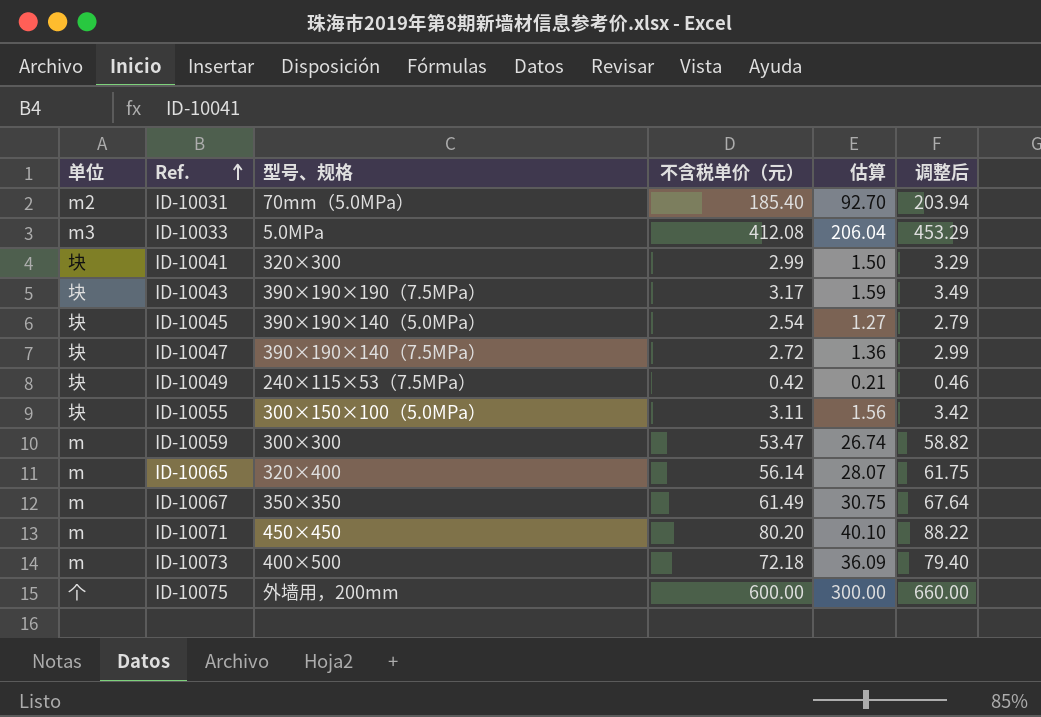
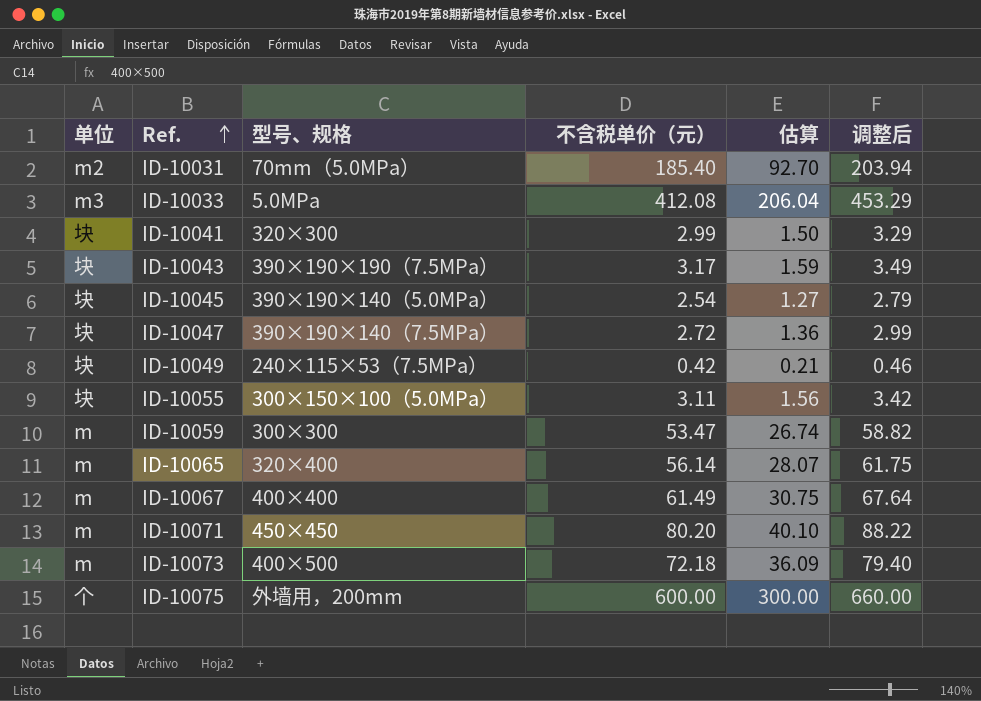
ID-10067 | 型号、规格: 350×350 -> 400×400

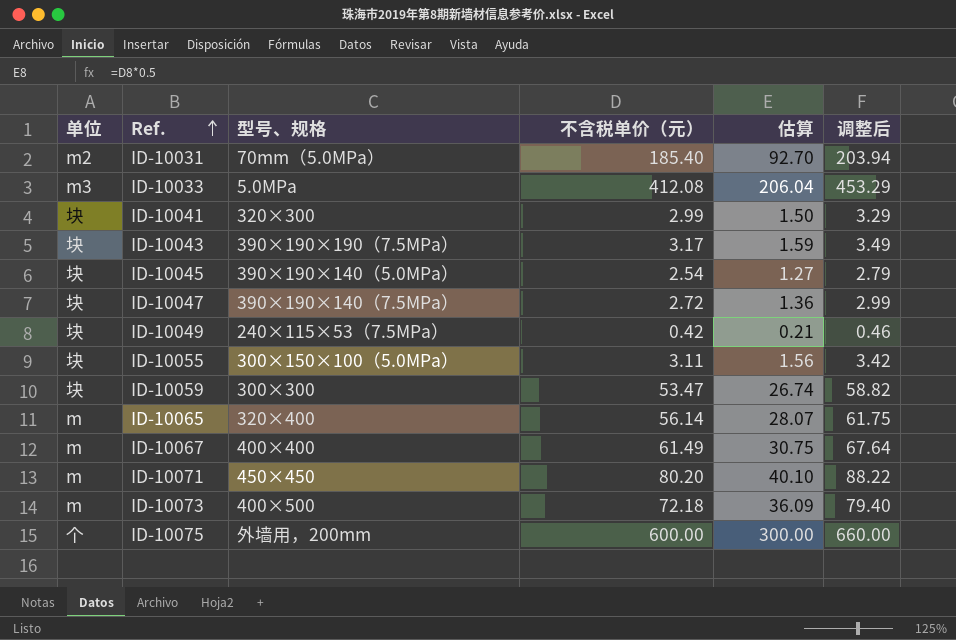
ID-10059 | 单位: m -> 块

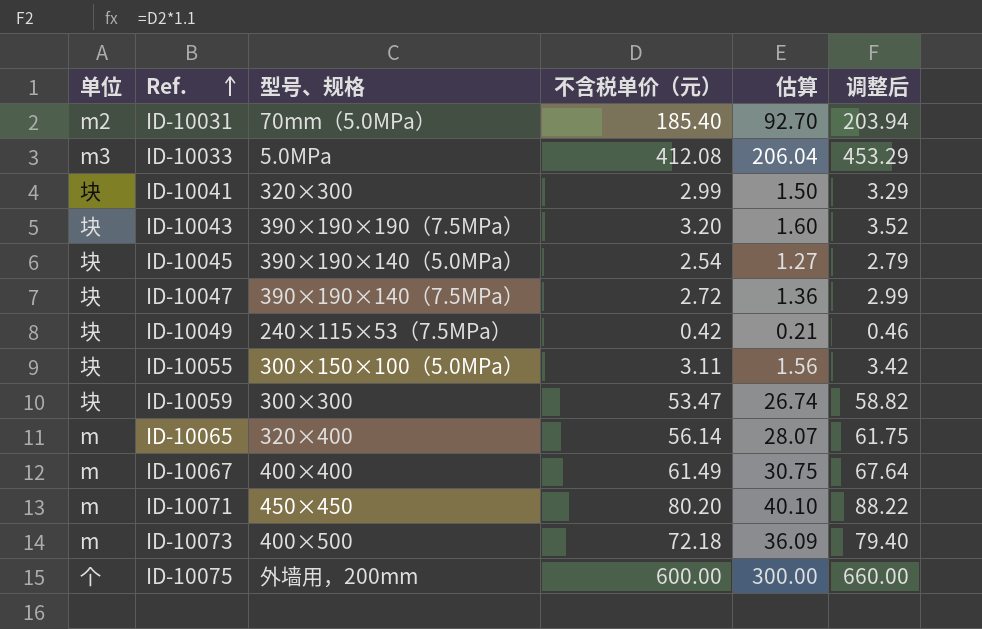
ID-10043 | 不含税单价（元）: 3.17 -> 3.20
ID-10043 | 估算: 1.59 -> 1.60
ID-10043 | 调整后: 3.49 -> 3.52

